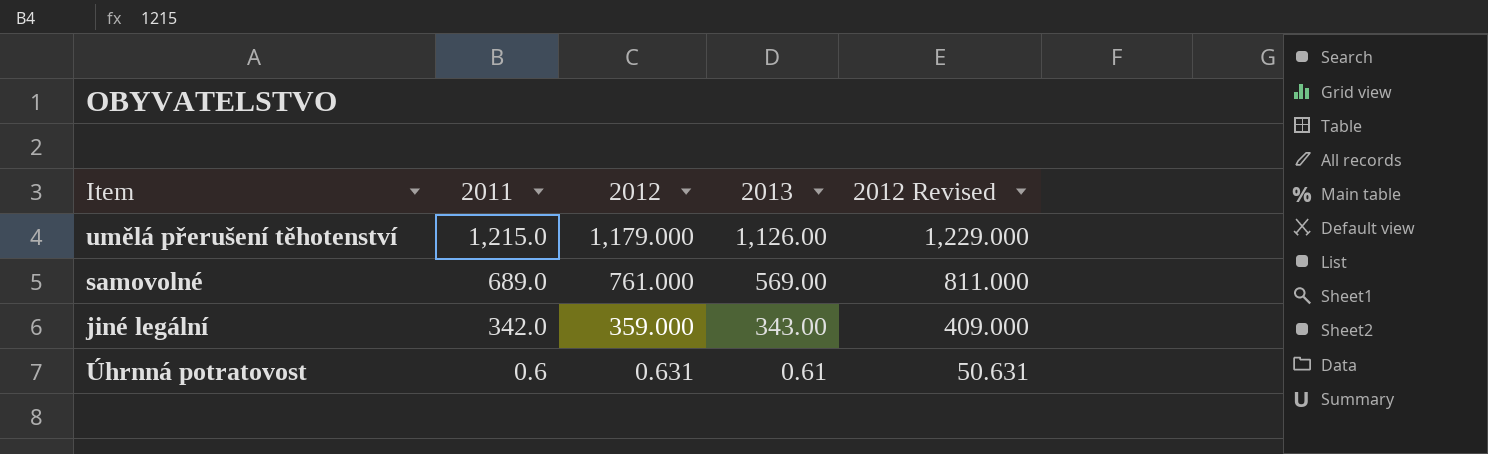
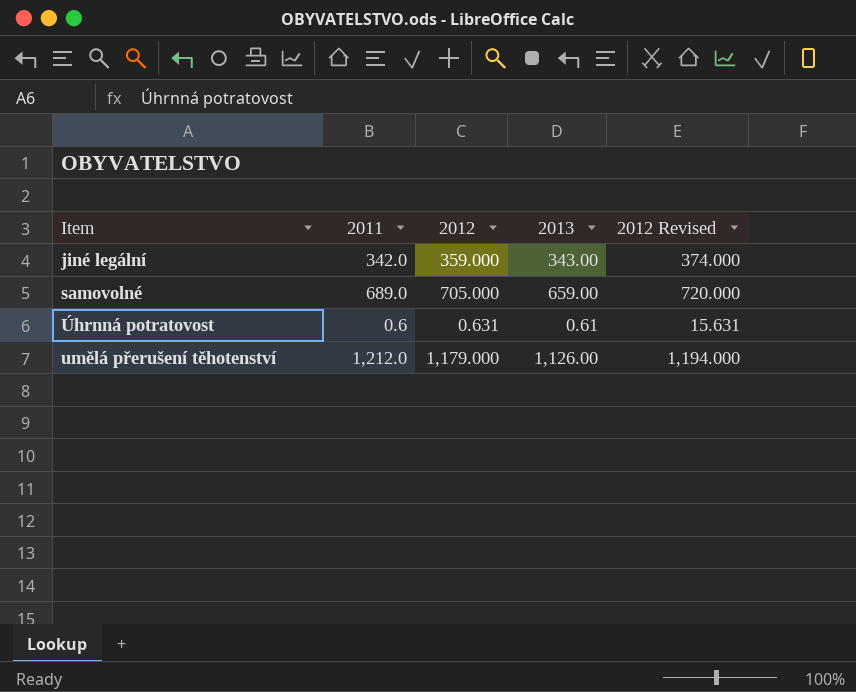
row order: 2011 descending -> Item ascending
column 2012 Revised | formula: [2012] + 50 -> [2012] + 15
samovolné | 2012: 761.000 -> 705.000
samovolné | 2013: 569.00 -> 659.00
umělá přerušení těhotenství | 2011: 1,215.0 -> 1,212.0

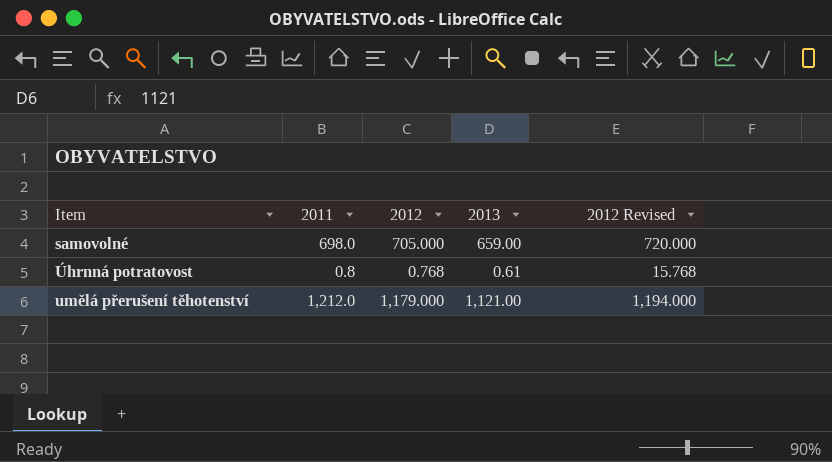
row jiné legální: 342.0 | 359.000 | 343.00 | 374.000 -> none
samovolné | 2011: 689.0 -> 698.0
Úhrnná potratovost | 2011: 0.6 -> 0.8
Úhrnná potratovost | 2012: 0.631 -> 0.768
Úhrnná potratovost | 2012 Revised: 15.631 -> 15.768
umělá přerušení těhotenství | 2013: 1,126.00 -> 1,121.00

